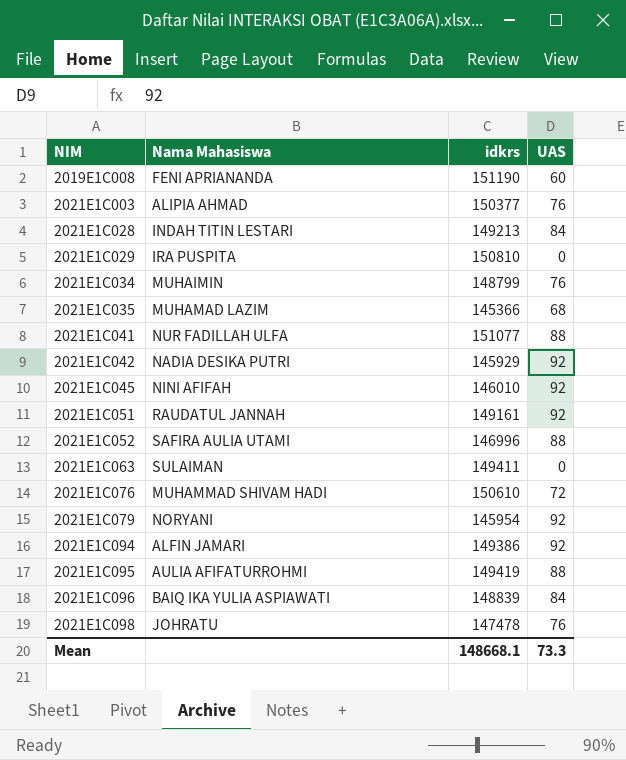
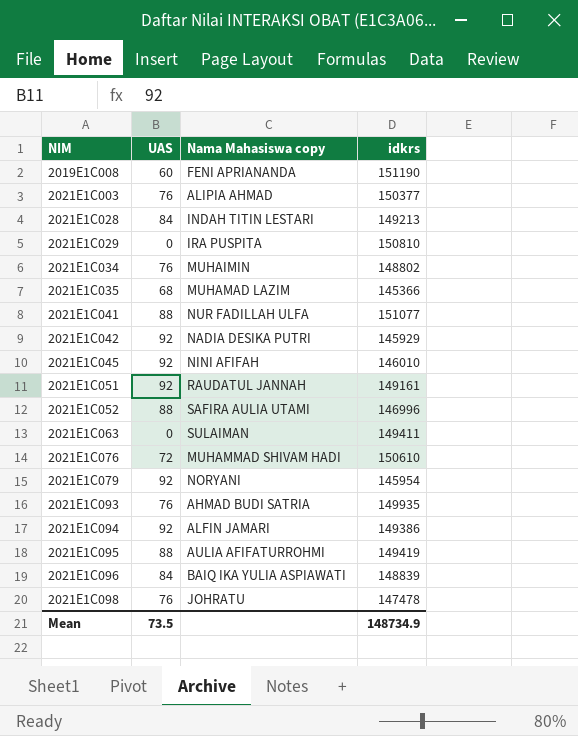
column UAS | position: 4 -> 2
column name: Nama Mahasiswa -> Nama Mahasiswa copy
2021E1C034 | idkrs: 148799 -> 148802
row 2021E1C093: none -> 76 | AHMAD BUDI SATRIA | 149935
Mean | UAS: 73.3 -> 73.5
Mean | idkrs: 148668.1 -> 148734.9

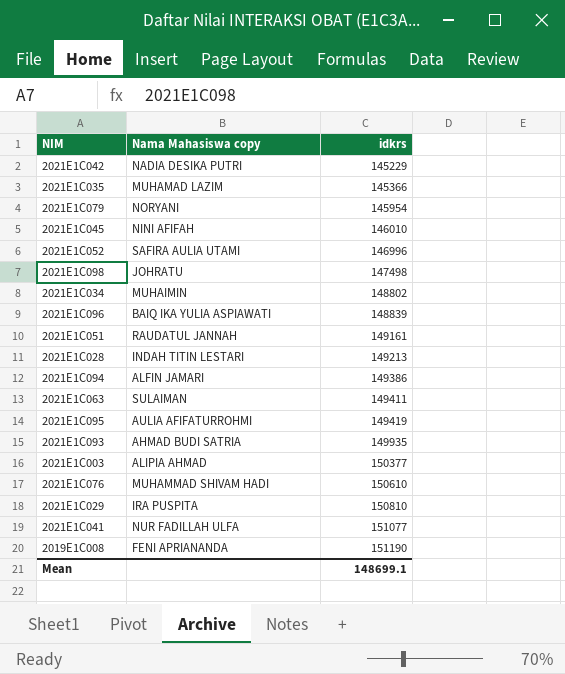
row order: NIM ascending -> idkrs ascending
column UAS | position: 2 -> none
2021E1C042 | idkrs: 145929 -> 145229
2021E1C098 | idkrs: 147478 -> 147498
Mean | idkrs: 148734.9 -> 148699.1

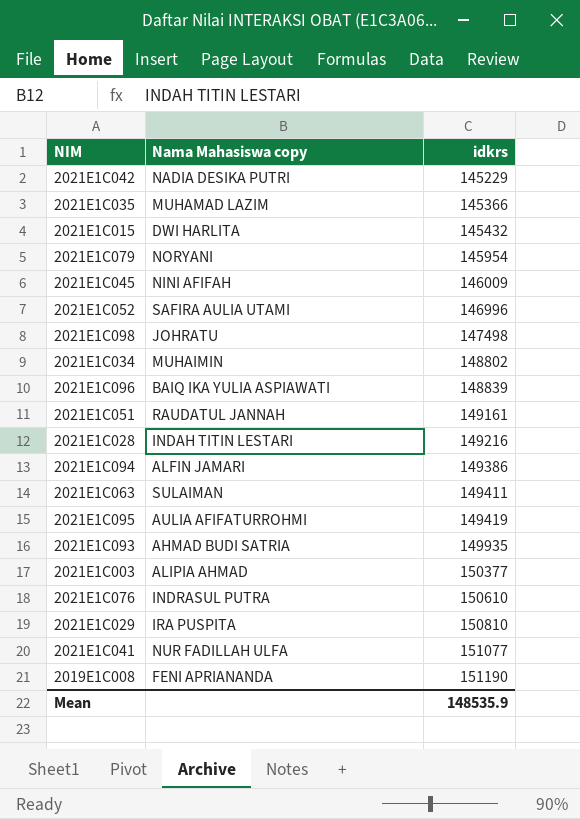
row 2021E1C015: none -> DWI HARLITA | 145432
2021E1C045 | idkrs: 146010 -> 146009
2021E1C028 | idkrs: 149213 -> 149216
2021E1C076 | Nama Mahasiswa copy: MUHAMMAD SHIVAM HADI -> INDRASUL PUTRA
Mean | idkrs: 148699.1 -> 148535.9

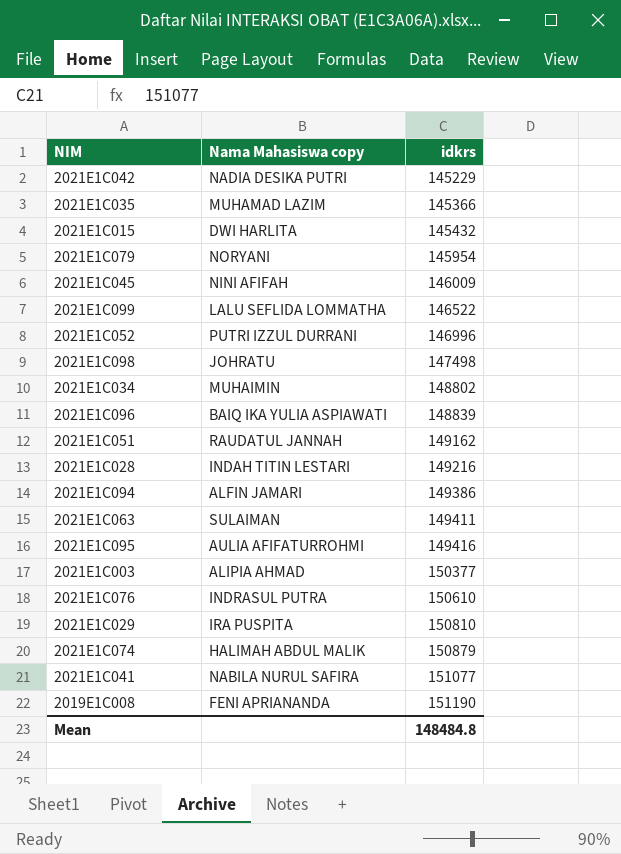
row 2021E1C093: AHMAD BUDI SATRIA | 149935 -> none
row 2021E1C099: none -> LALU SEFLIDA LOMMATHA | 146522
2021E1C052 | Nama Mahasiswa copy: SAFIRA AULIA UTAMI -> PUTRI IZZUL DURRANI
2021E1C051 | idkrs: 149161 -> 149162
2021E1C095 | idkrs: 149419 -> 149416
row 2021E1C074: none -> HALIMAH ABDUL MALIK | 150879
2021E1C041 | Nama Mahasiswa copy: NUR FADILLAH ULFA -> NABILA NURUL SAFIRA
Mean | idkrs: 148535.9 -> 148484.8

